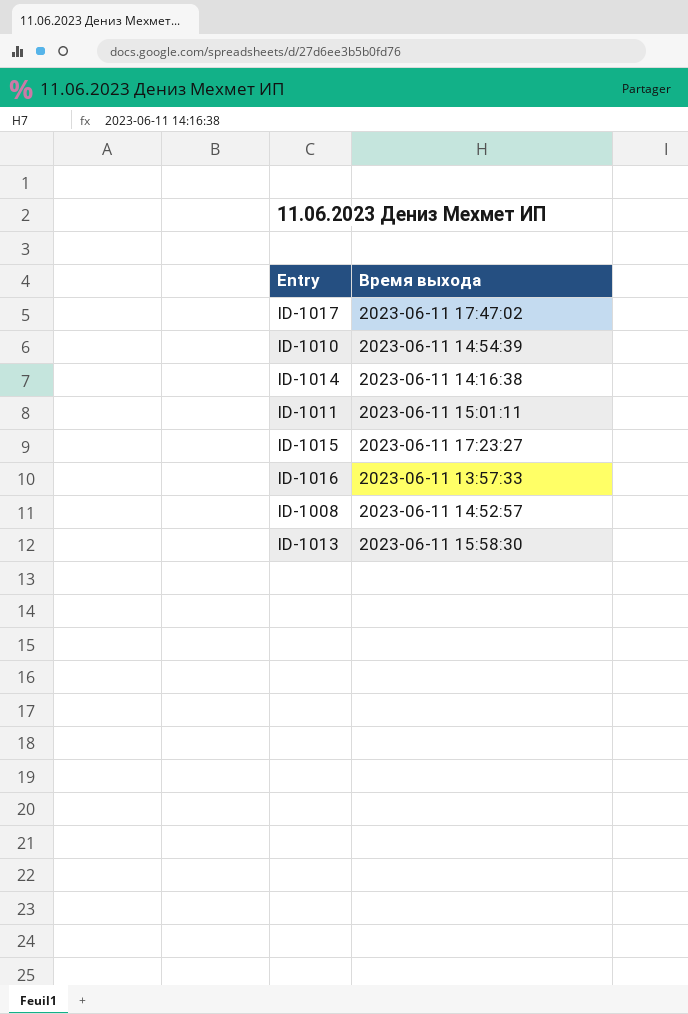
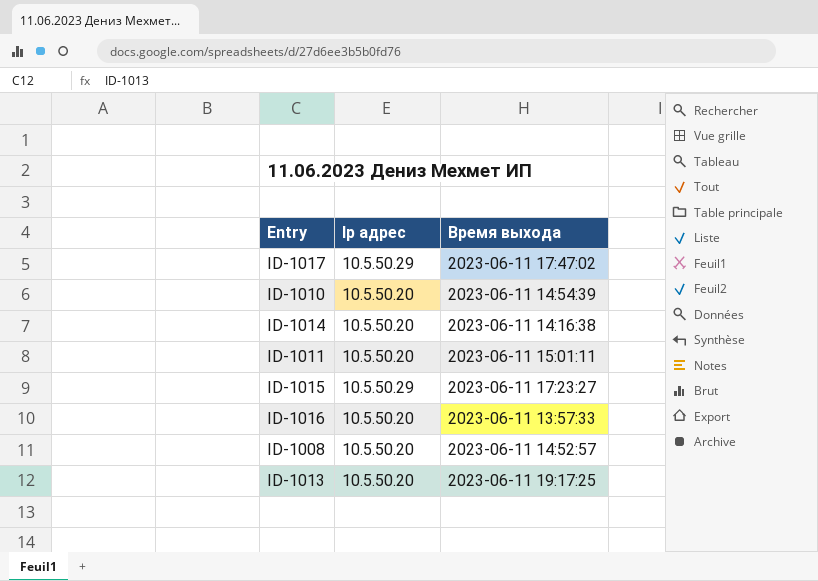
column Ip адрес | position: none -> 2
ID-1013 | Время выхода: 2023-06-11 15:58:30 -> 2023-06-11 19:17:25

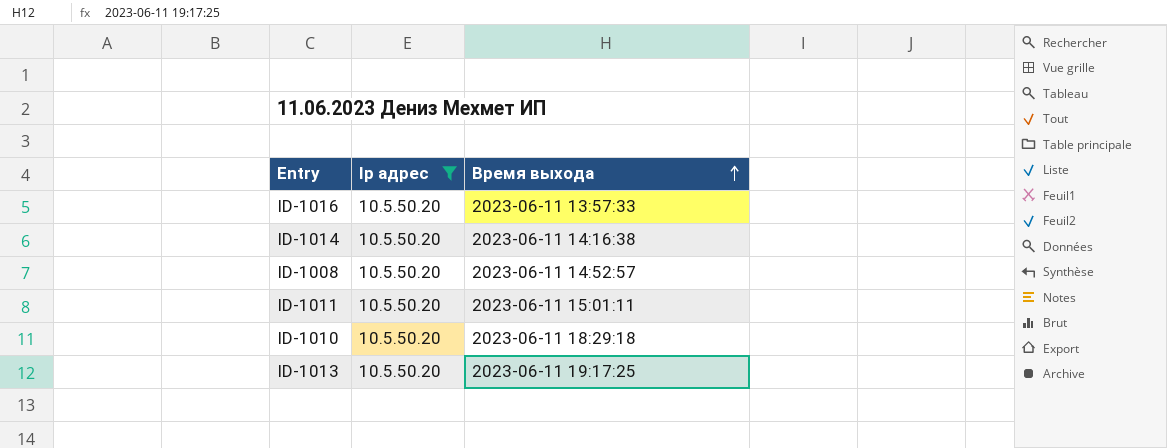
filter: none -> Ip адрес = 10.5.50.20
row order: none -> Время выхода ascending
ID-1010 | Время выхода: 2023-06-11 14:54:39 -> 2023-06-11 18:29:18

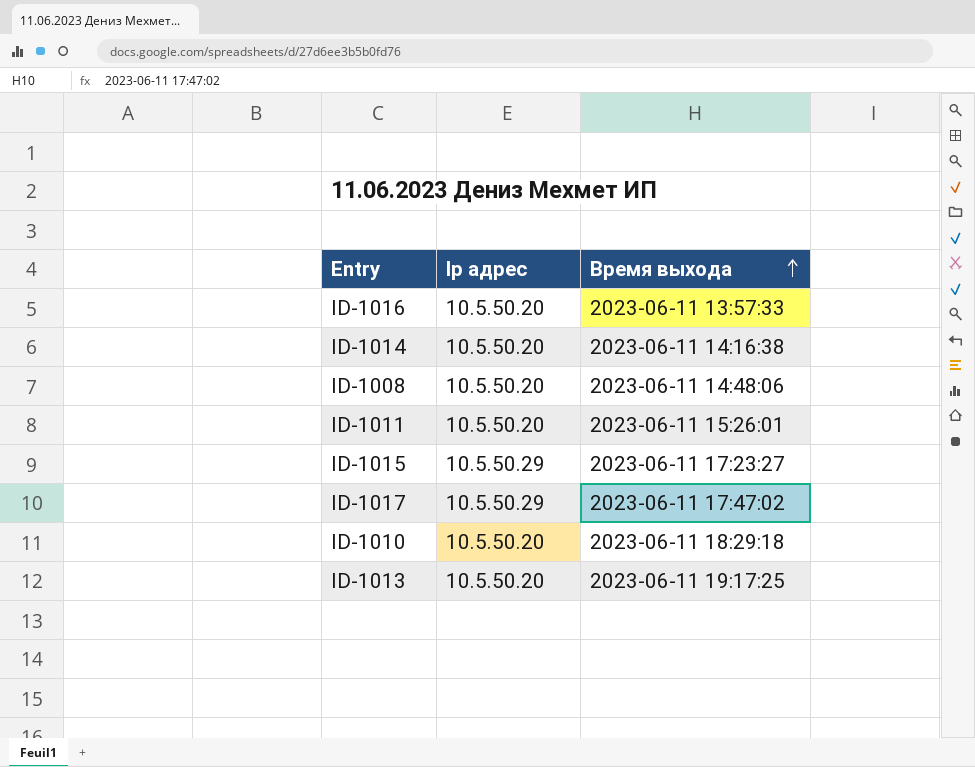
filter: Ip адрес = 10.5.50.20 -> none
ID-1008 | Время выхода: 2023-06-11 14:52:57 -> 2023-06-11 14:48:06
ID-1011 | Время выхода: 2023-06-11 15:01:11 -> 2023-06-11 15:26:01

